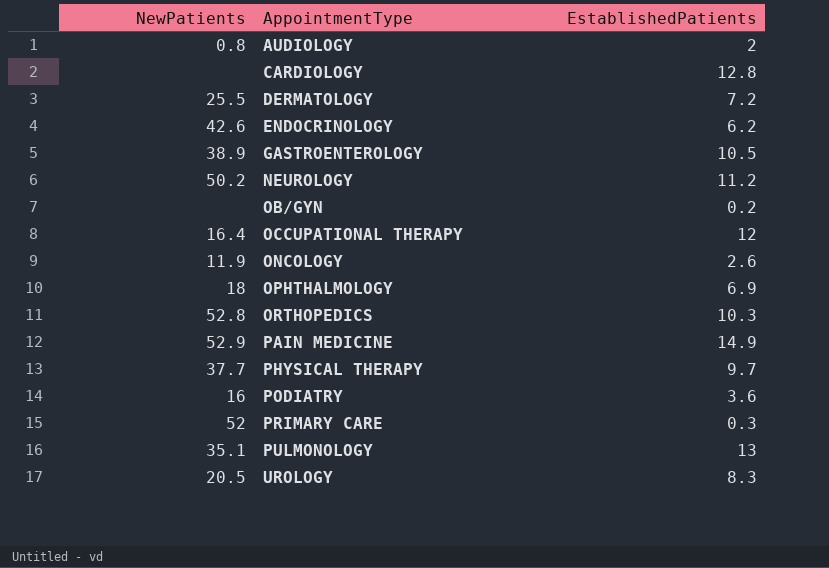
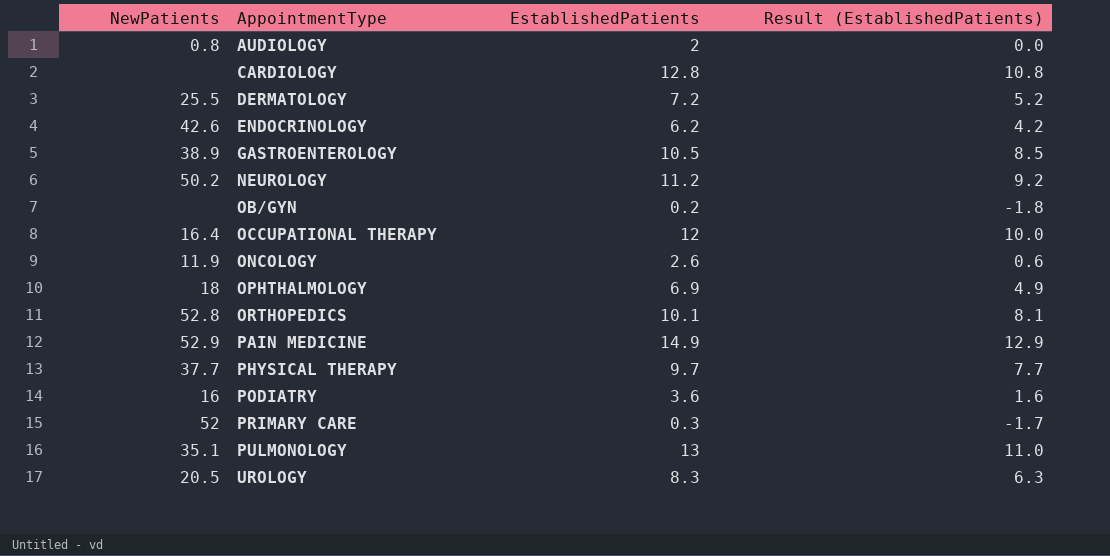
column Result (EstablishedPatients) | formula: none -> [EstablishedPatients] - 2
ORTHOPEDICS | EstablishedPatients: 10.3 -> 10.1

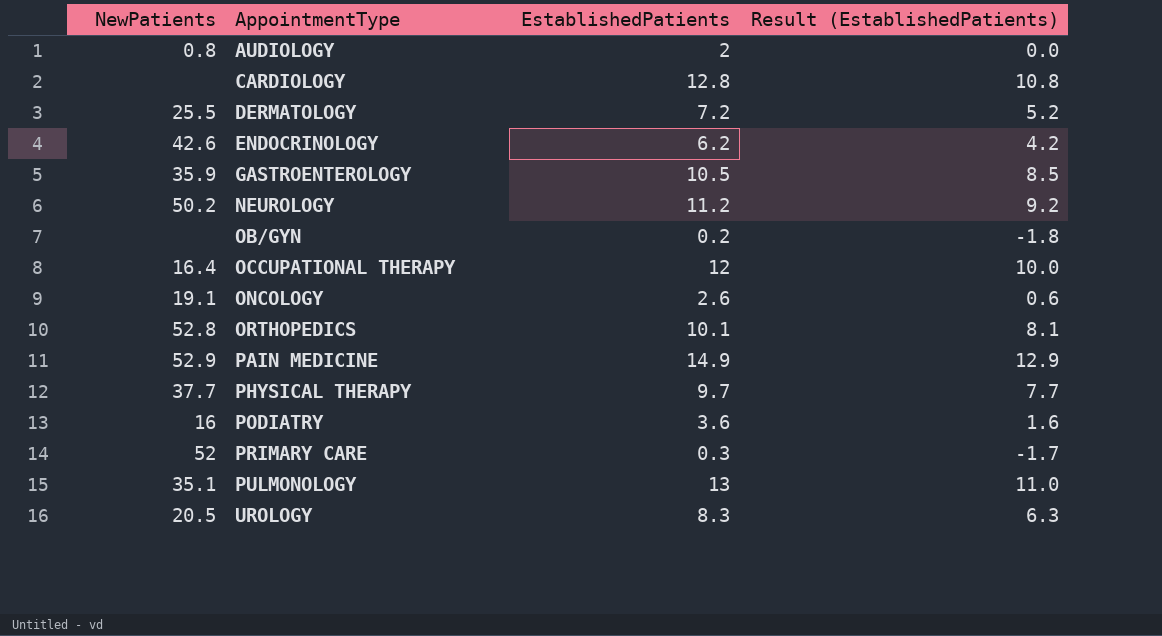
row OPHTHALMOLOGY: 18 | 6.9 | 4.9 -> none
GASTROENTEROLOGY | NewPatients: 38.9 -> 35.9
ONCOLOGY | NewPatients: 11.9 -> 19.1

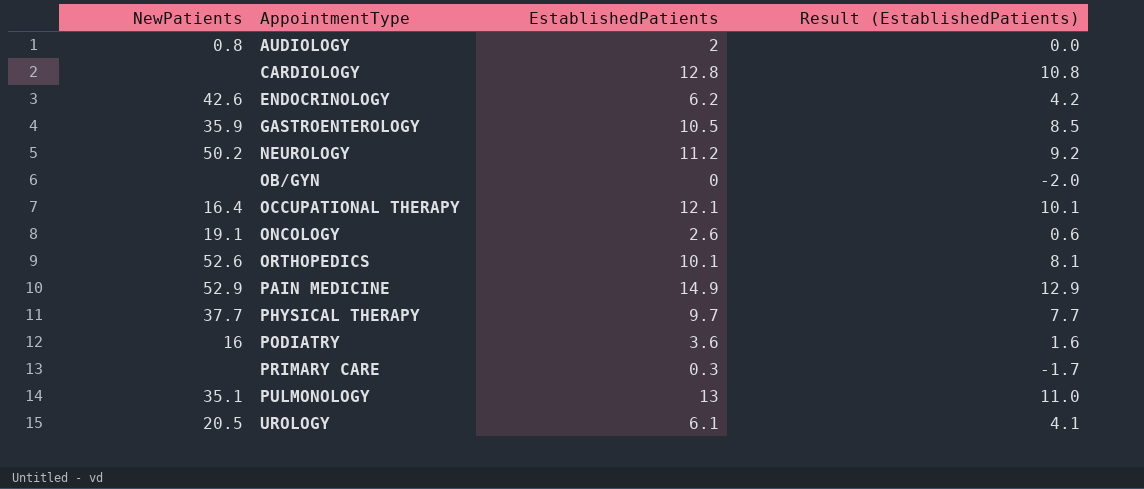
row DERMATOLOGY: 25.5 | 7.2 | 5.2 -> none
OB/GYN | EstablishedPatients: 0.2 -> 0
OB/GYN | Result (EstablishedPatients): -1.8 -> -2.0
OCCUPATIONAL THERAPY | EstablishedPatients: 12 -> 12.1
OCCUPATIONAL THERAPY | Result (EstablishedPatients): 10.0 -> 10.1
ORTHOPEDICS | NewPatients: 52.8 -> 52.6
PRIMARY CARE | NewPatients: 52 -> none
UROLOGY | EstablishedPatients: 8.3 -> 6.1
UROLOGY | Result (EstablishedPatients): 6.3 -> 4.1

